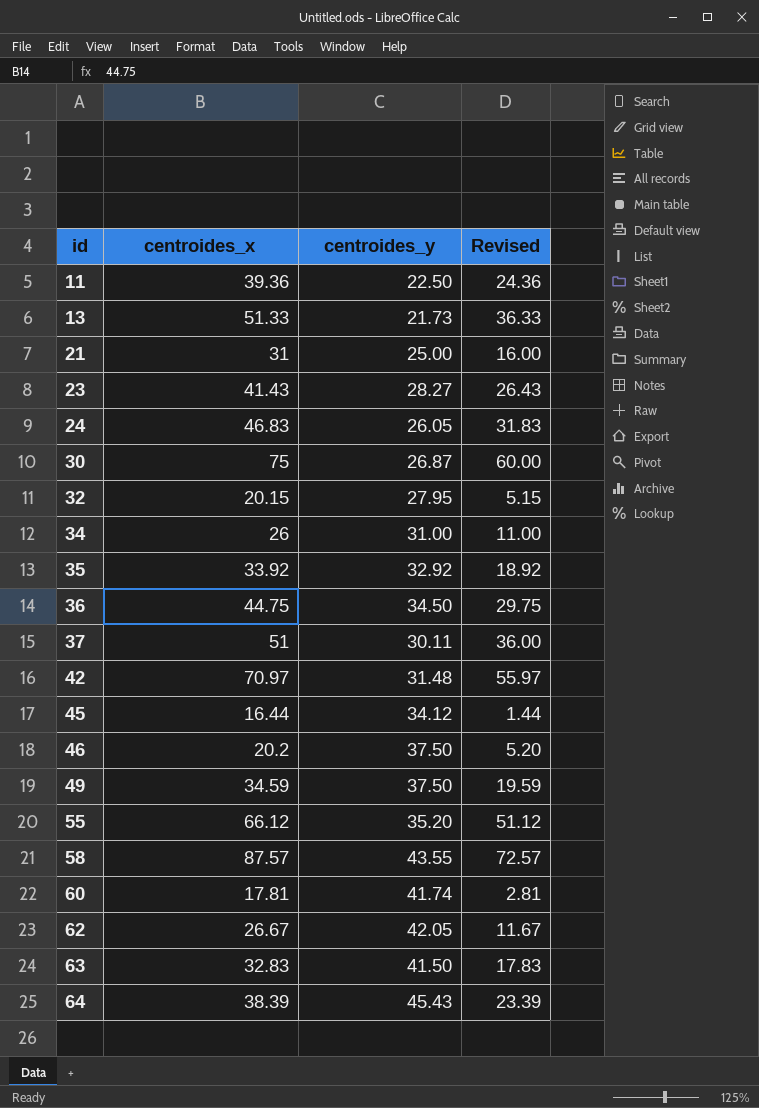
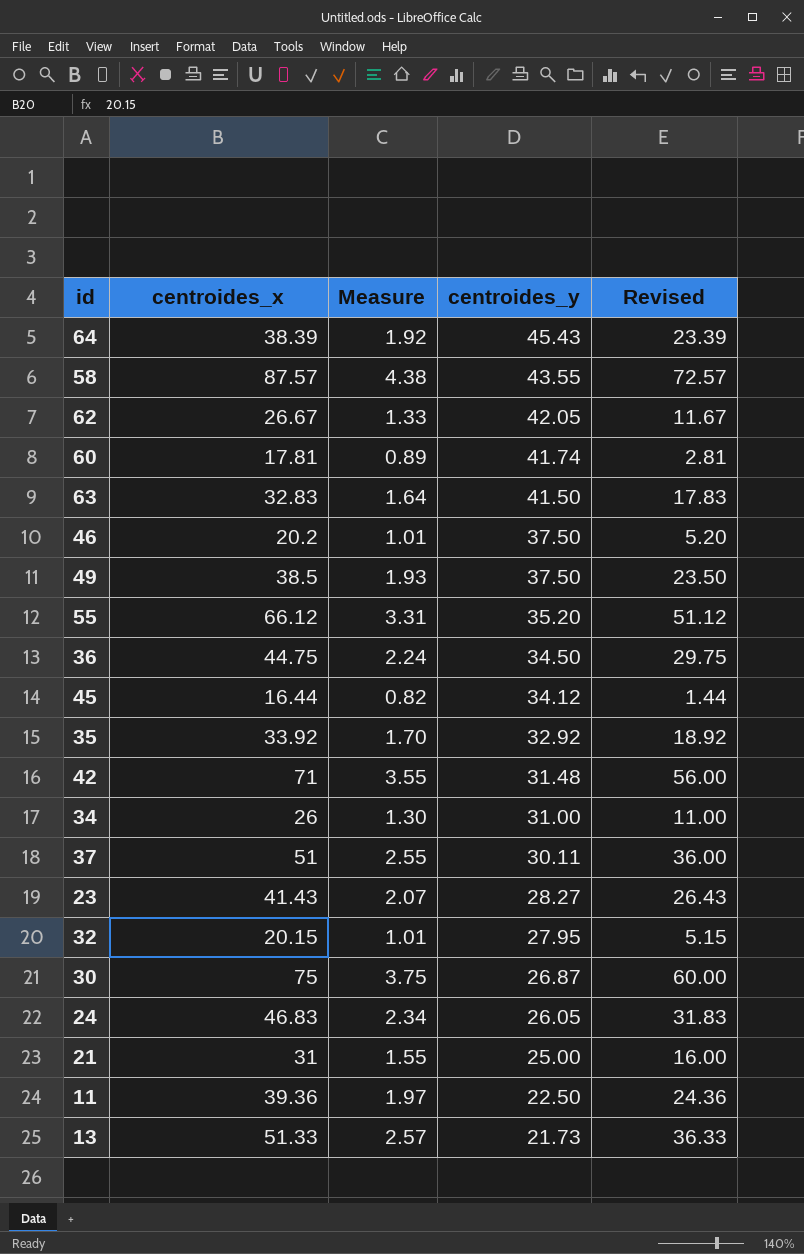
row order: id ascending -> centroides_y descending
column Measure | formula: none -> [centroides_x] * 0.05
49 | centroides_x: 34.59 -> 38.5
49 | Revised: 19.59 -> 23.50
42 | centroides_x: 70.97 -> 71
42 | Revised: 55.97 -> 56.00

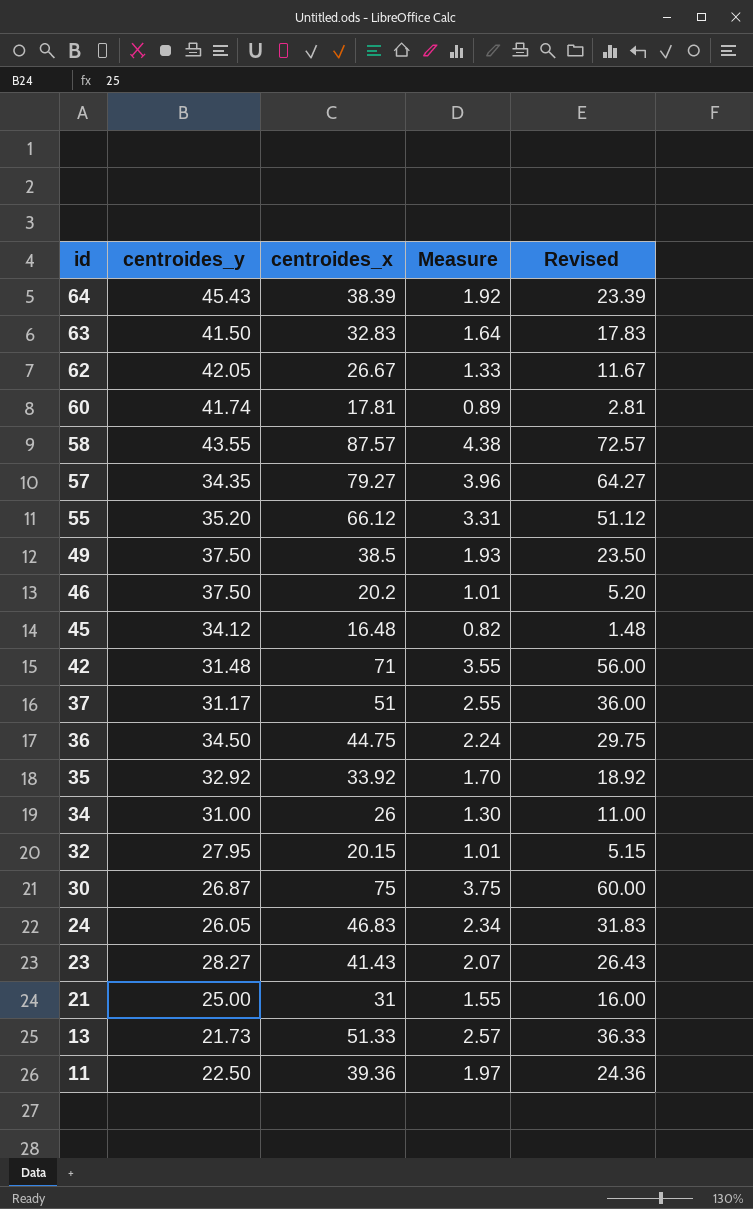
row order: centroides_y descending -> id descending
column centroides_y | position: 4 -> 2
row 57: none -> 34.35 | 79.27 | 3.96 | 64.27
45 | centroides_x: 16.44 -> 16.48
45 | Revised: 1.44 -> 1.48
37 | centroides_y: 30.11 -> 31.17

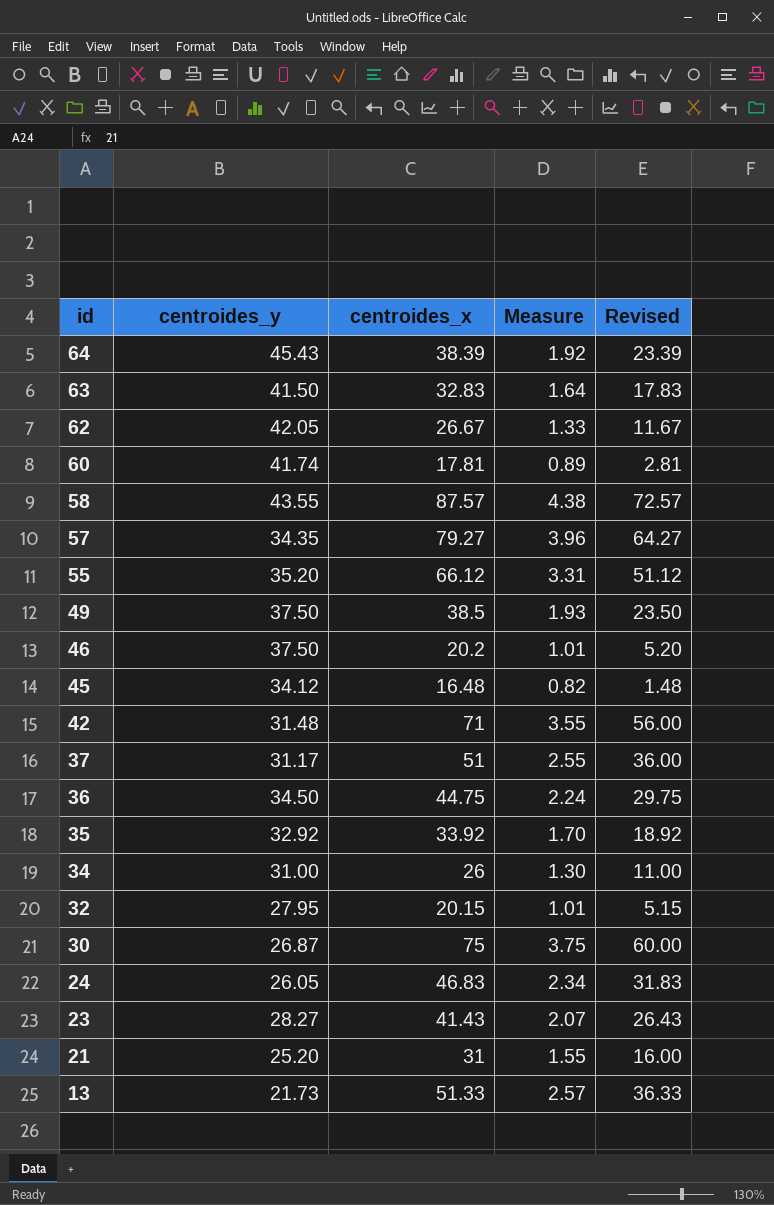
row 11: 22.50 | 39.36 | 1.97 | 24.36 -> none
21 | centroides_y: 25.00 -> 25.20

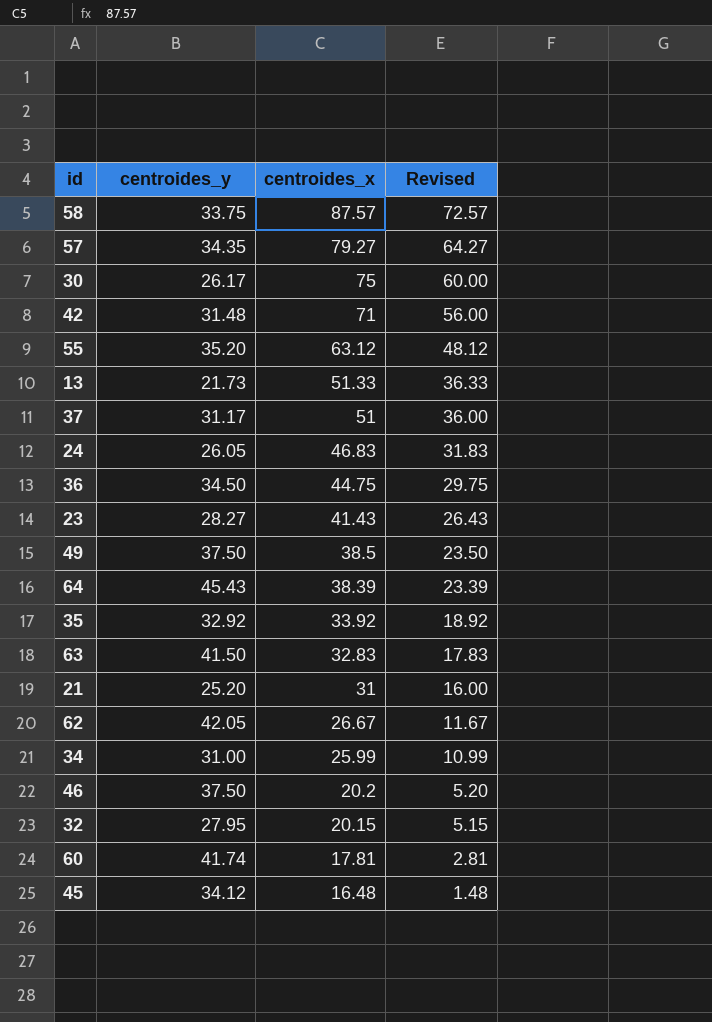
row order: id descending -> centroides_x descending
column Measure | formula: [centroides_x] * 0.05 -> none
58 | centroides_y: 43.55 -> 33.75
30 | centroides_y: 26.87 -> 26.17
55 | centroides_x: 66.12 -> 63.12
55 | Revised: 51.12 -> 48.12
34 | centroides_x: 26 -> 25.99
34 | Revised: 11.00 -> 10.99

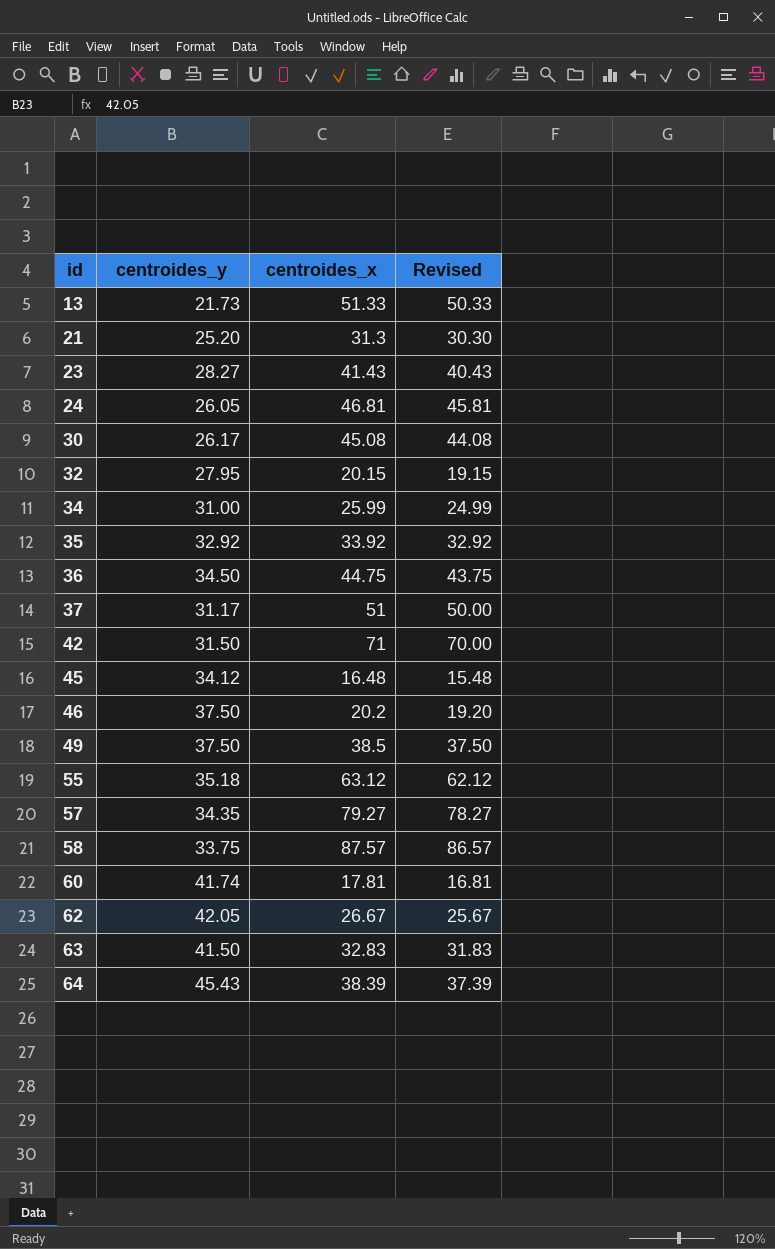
row order: centroides_x descending -> id ascending
column Revised | formula: [centroides_x] - 15 -> [centroides_x] - 1
21 | centroides_x: 31 -> 31.3
24 | centroides_x: 46.83 -> 46.81
30 | centroides_x: 75 -> 45.08
42 | centroides_y: 31.48 -> 31.50
55 | centroides_y: 35.20 -> 35.18

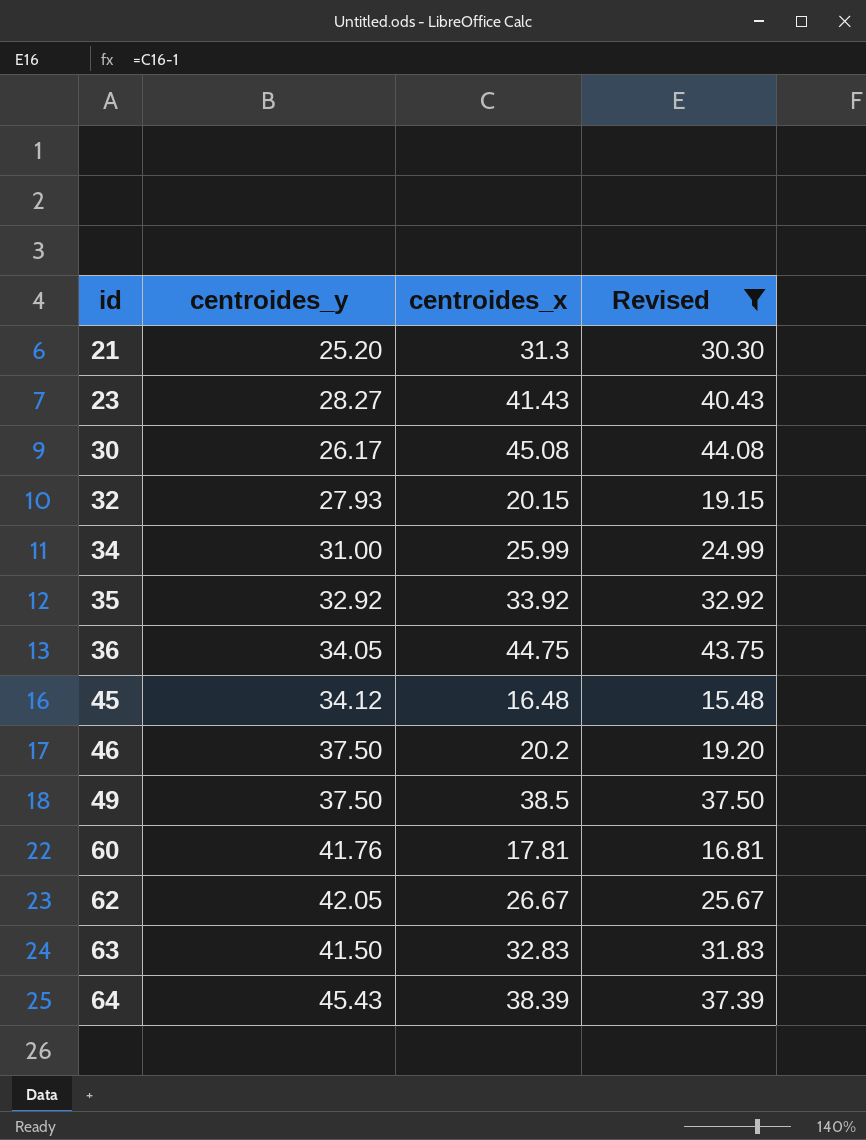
filter: none -> Revised <= 44.08
32 | centroides_y: 27.95 -> 27.93
36 | centroides_y: 34.50 -> 34.05
60 | centroides_y: 41.74 -> 41.76

